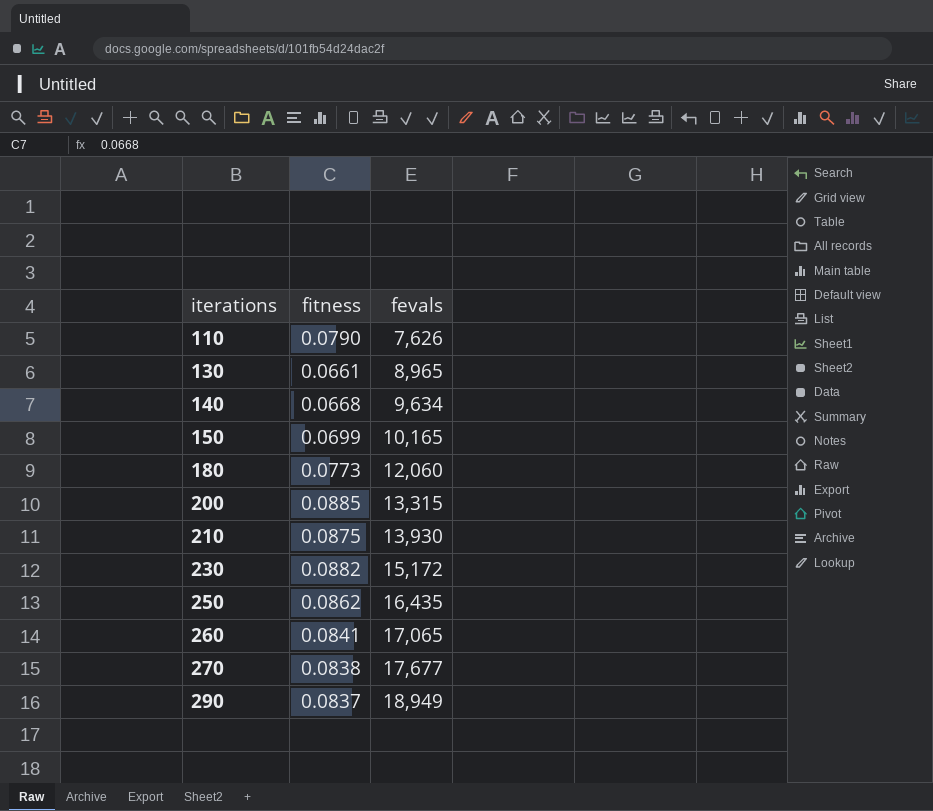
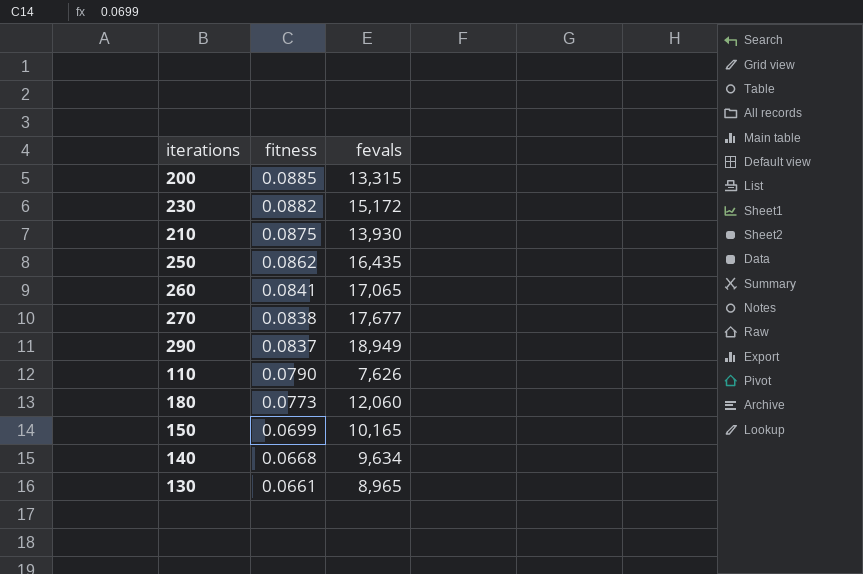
row order: iterations ascending -> fitness descending

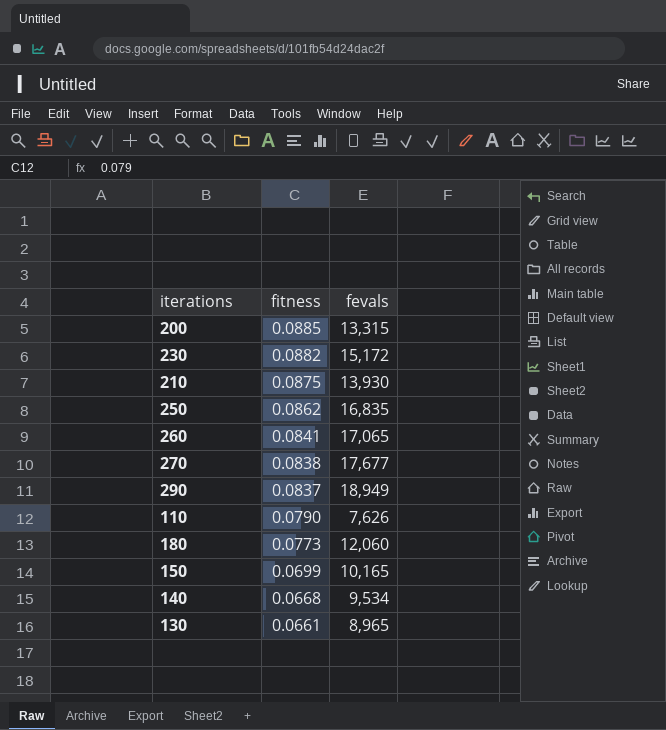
250 | fevals: 16,435 -> 16,835
140 | fevals: 9,634 -> 9,534

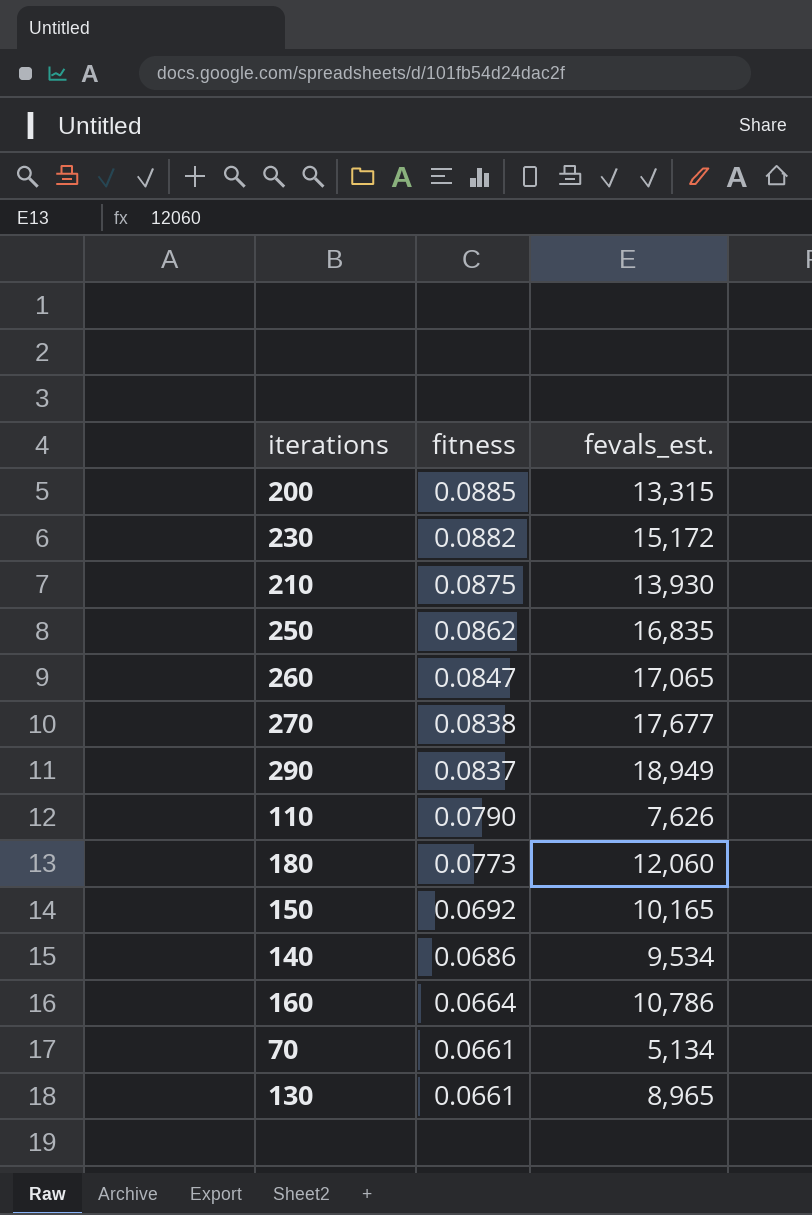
column name: fevals -> fevals_est.
260 | fitness: 0.0841 -> 0.0847
150 | fitness: 0.0699 -> 0.0692
140 | fitness: 0.0668 -> 0.0686
row 160: none -> 0.0664 | 10,786
row 70: none -> 0.0661 | 5,134

